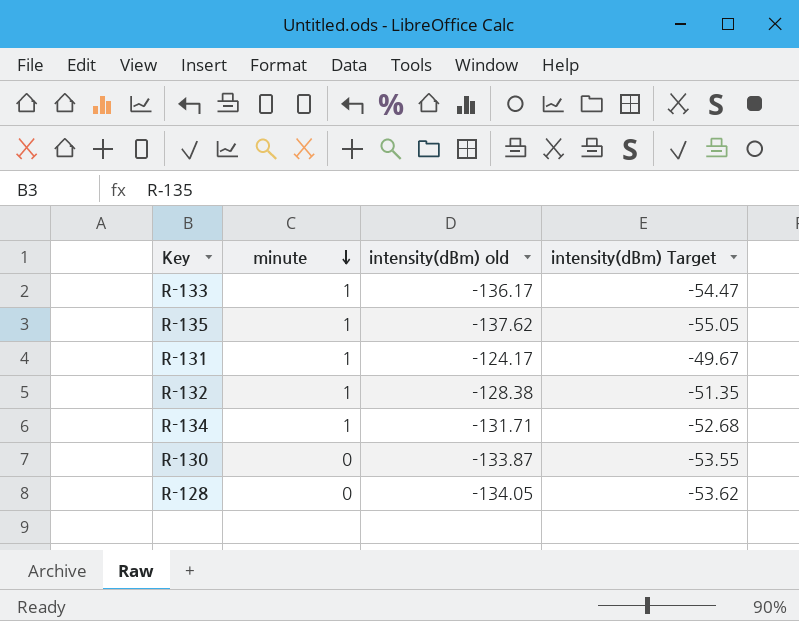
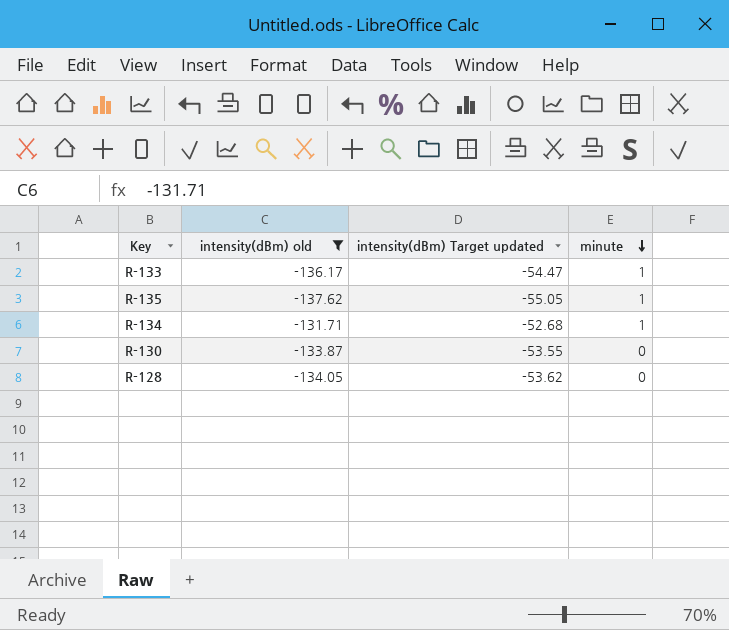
filter: none -> intensity(dBm) old <= -131.71
column name: intensity(dBm) Target -> intensity(dBm) Target updated
column minute | position: 2 -> 4

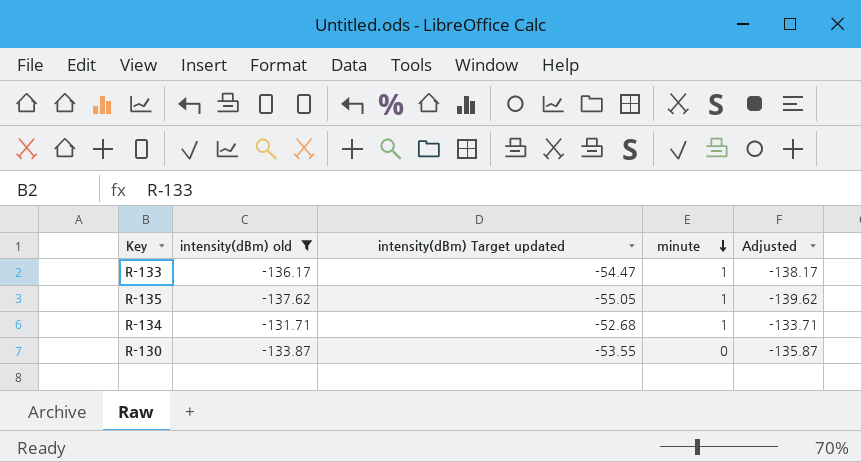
column Adjusted | formula: none -> [intensity(dBm) old] - 2
row R-128: -134.05 | -53.62 | 0 -> none

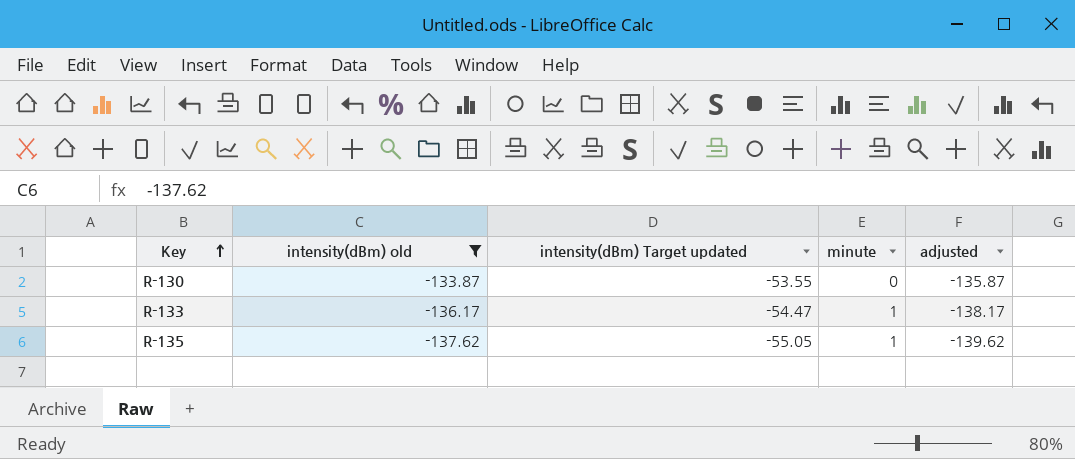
row order: minute descending -> Key ascending
column name: Adjusted -> adjusted
row R-134: -131.71 | -52.68 | 1 | -133.71 -> none

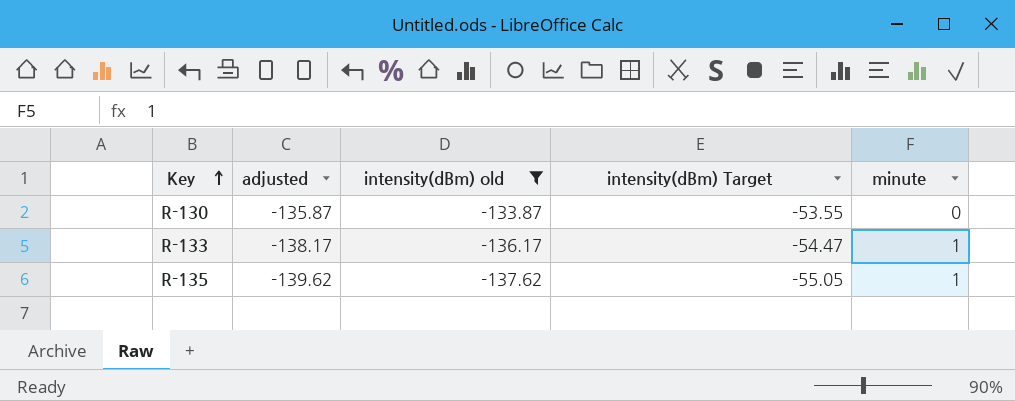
column adjusted | position: 5 -> 2
column name: intensity(dBm) Target updated -> intensity(dBm) Target

